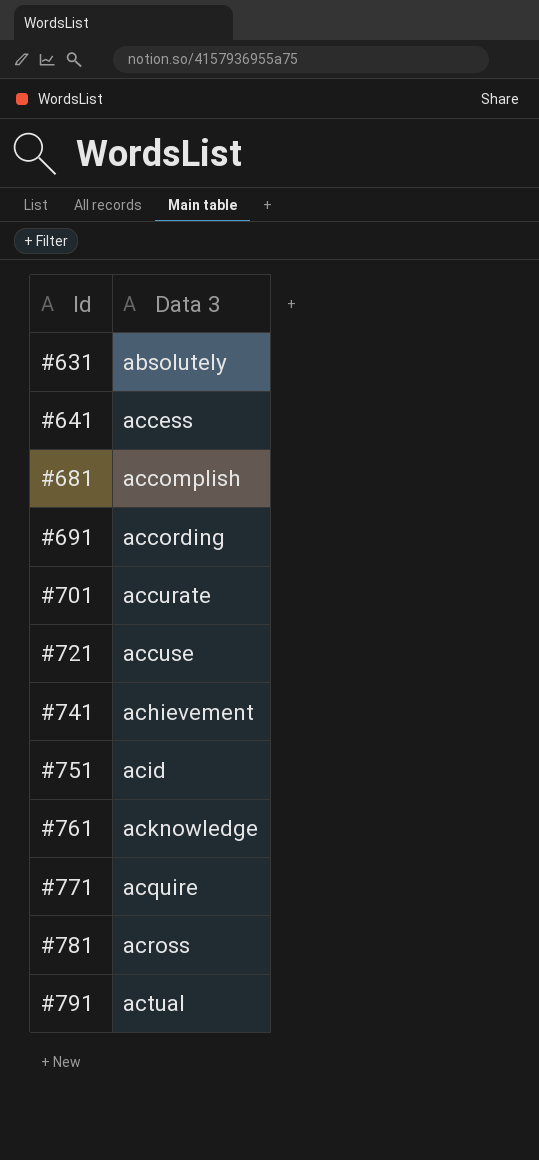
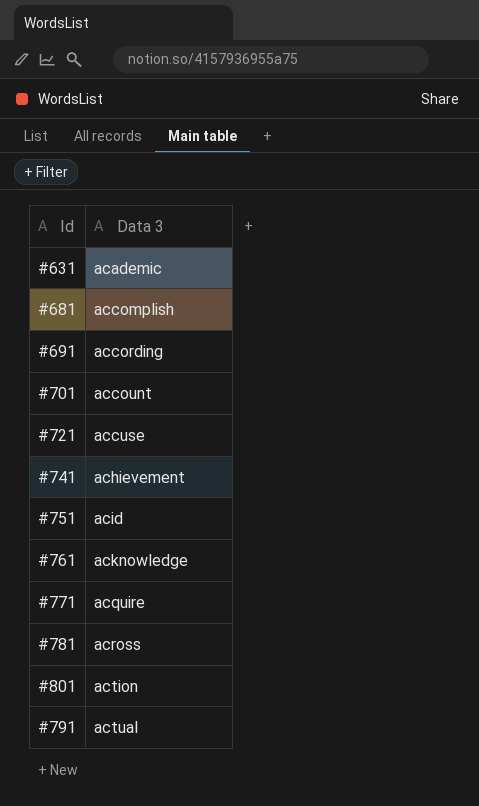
row #641: access -> none
#631 | Data 3: absolutely -> academic
#701 | Data 3: accurate -> account
row #801: none -> action

